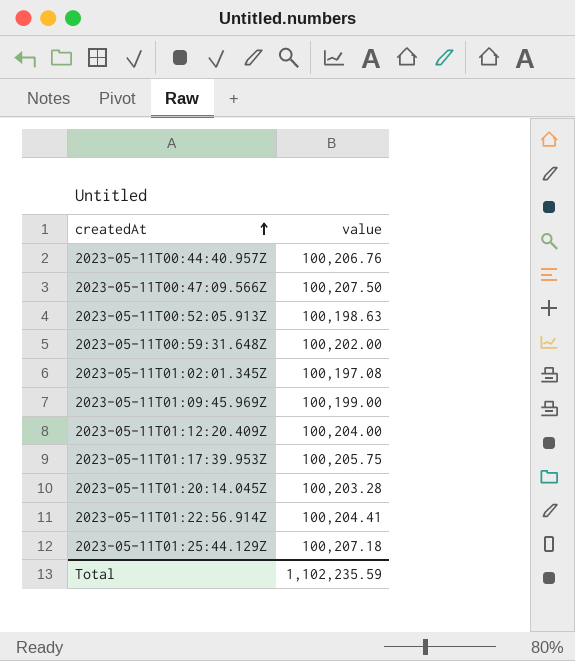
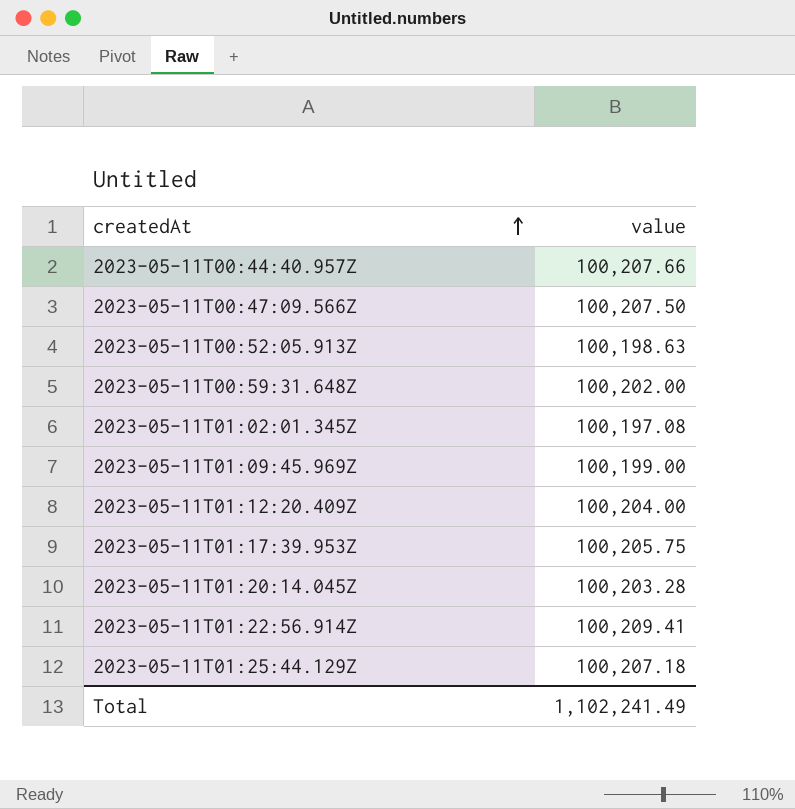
2023-05-11T00:44:40.957Z | value: 100,206.76 -> 100,207.66
2023-05-11T01:22:56.914Z | value: 100,204.41 -> 100,209.41
Total | value: 1,102,235.59 -> 1,102,241.49

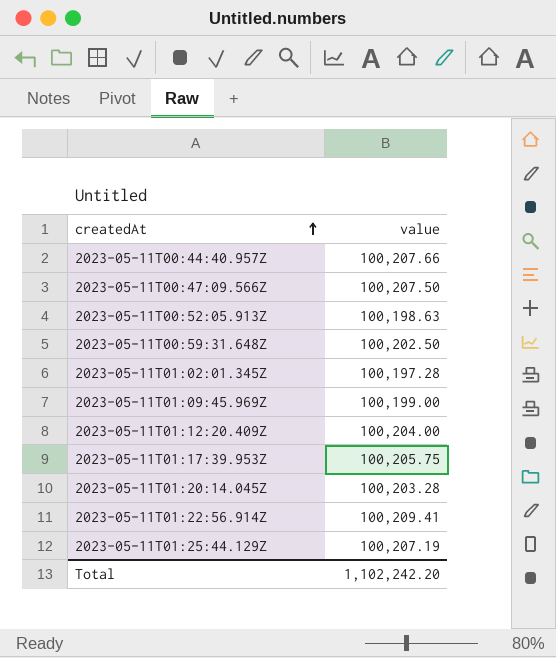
2023-05-11T00:59:31.648Z | value: 100,202.00 -> 100,202.50
2023-05-11T01:02:01.345Z | value: 100,197.08 -> 100,197.28
2023-05-11T01:25:44.129Z | value: 100,207.18 -> 100,207.19
Total | value: 1,102,241.49 -> 1,102,242.20

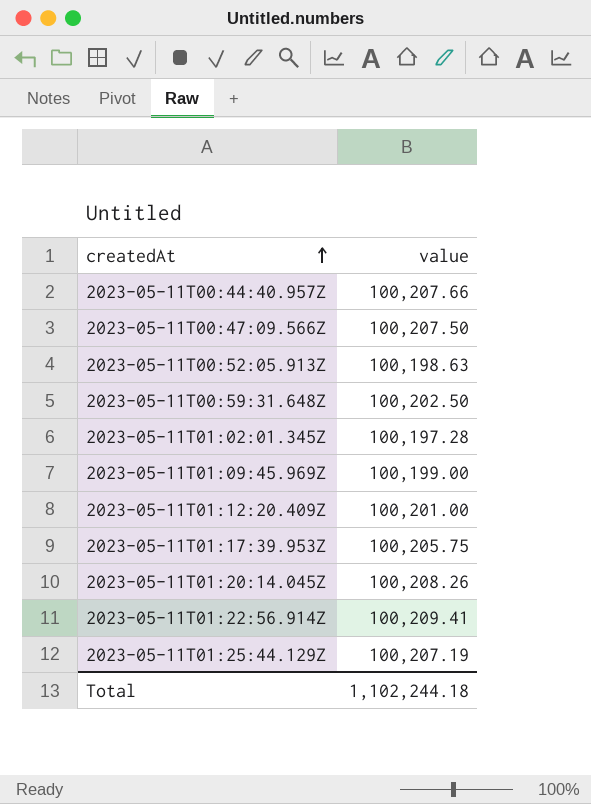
2023-05-11T01:12:20.409Z | value: 100,204.00 -> 100,201.00
2023-05-11T01:20:14.045Z | value: 100,203.28 -> 100,208.26
Total | value: 1,102,242.20 -> 1,102,244.18

